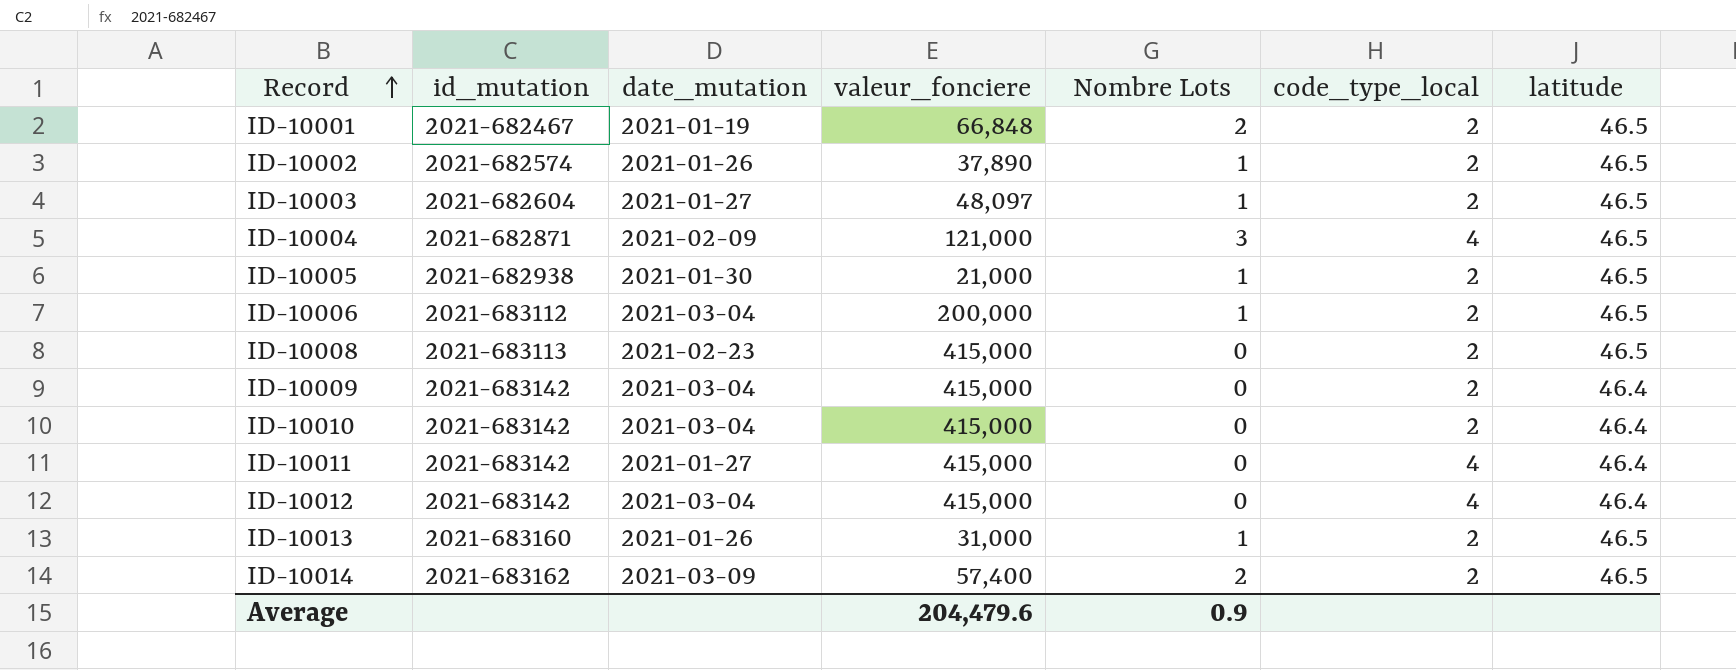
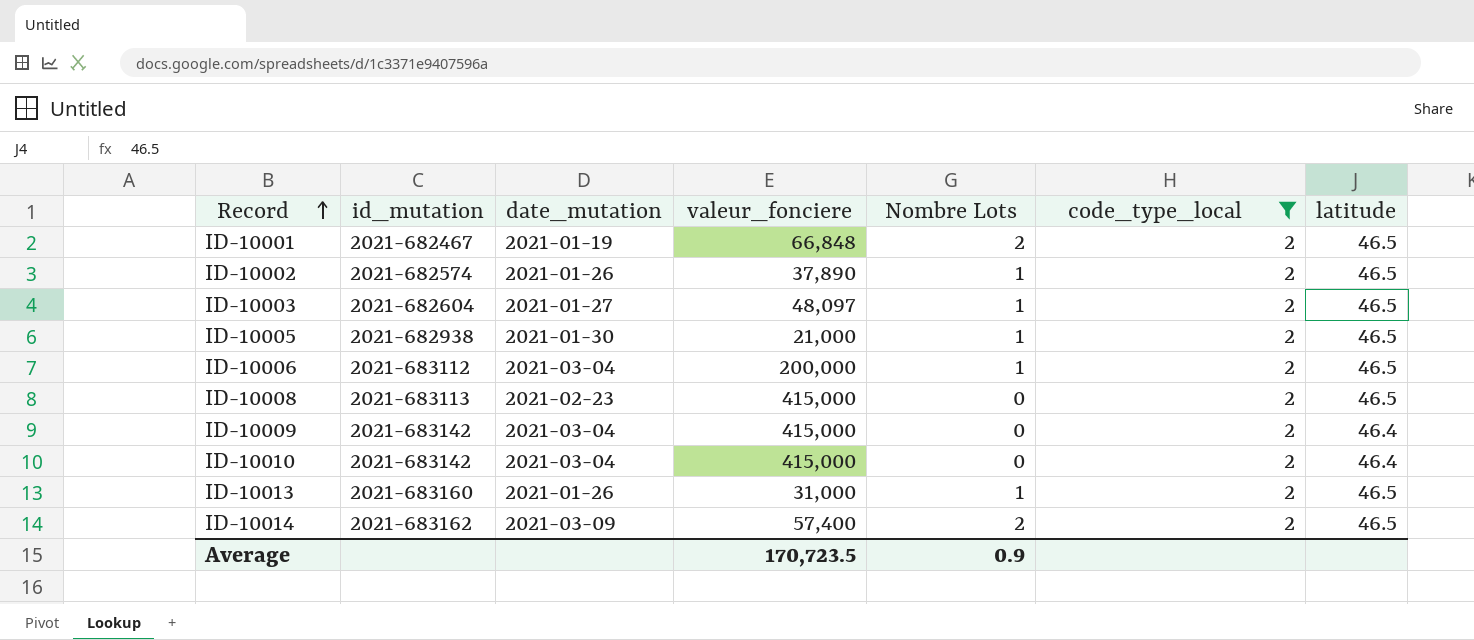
filter: none -> code_type_local = 2
Average | valeur_fonciere: 204,479.6 -> 170,723.5

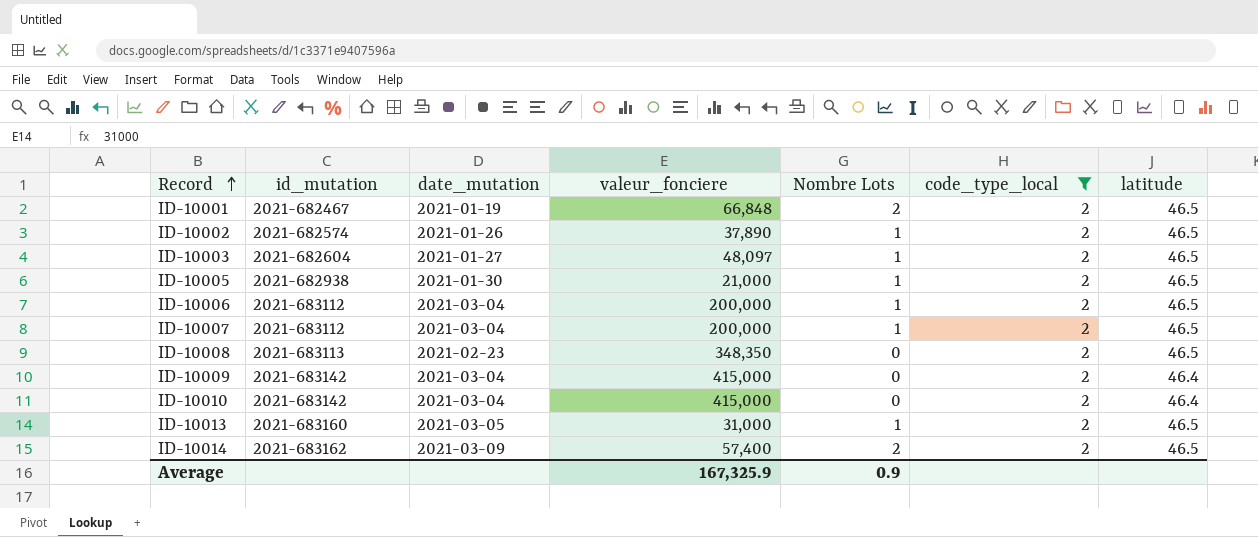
row ID-10007: none -> 2021-683112 | 2021-03-04 | 200,000 | 1 | 2 | 46.5
ID-10008 | valeur_fonciere: 415,000 -> 348,350
ID-10013 | date_mutation: 2021-01-26 -> 2021-03-05
Average | valeur_fonciere: 170,723.5 -> 167,325.9

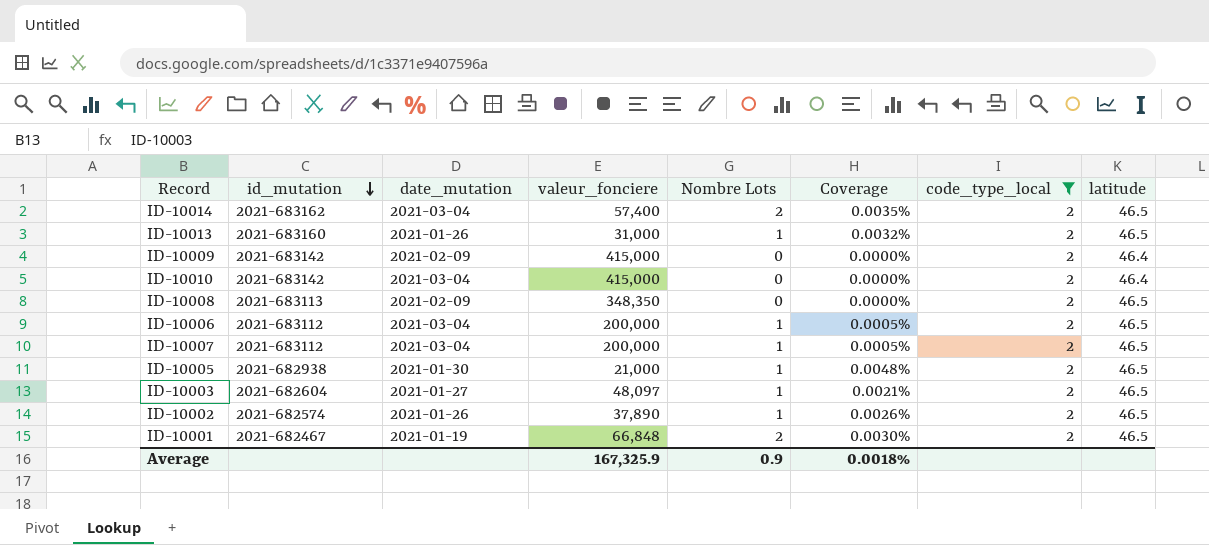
row order: Record ascending -> id_mutation descending
column Coverage | formula: none -> [Nombre Lots] / [valeur_fonciere]
ID-10014 | date_mutation: 2021-03-09 -> 2021-03-04
ID-10013 | date_mutation: 2021-03-05 -> 2021-01-26
ID-10009 | date_mutation: 2021-03-04 -> 2021-02-09
ID-10008 | date_mutation: 2021-02-23 -> 2021-02-09

